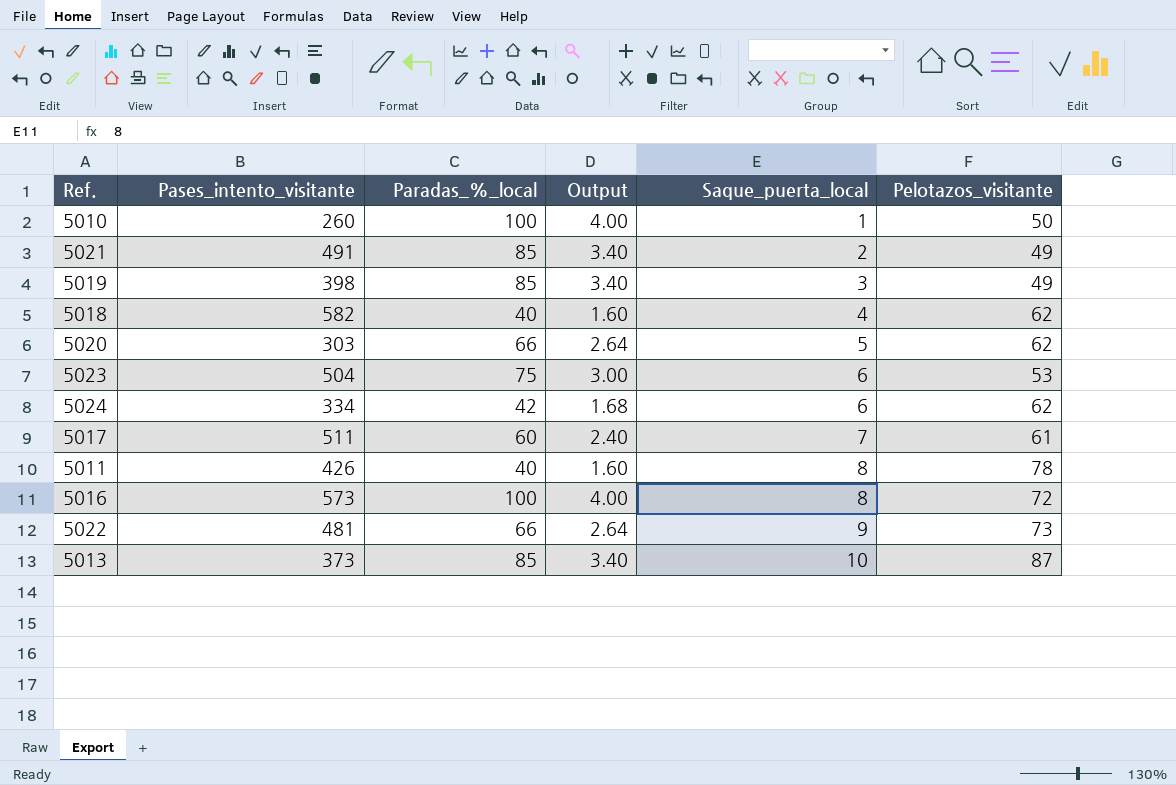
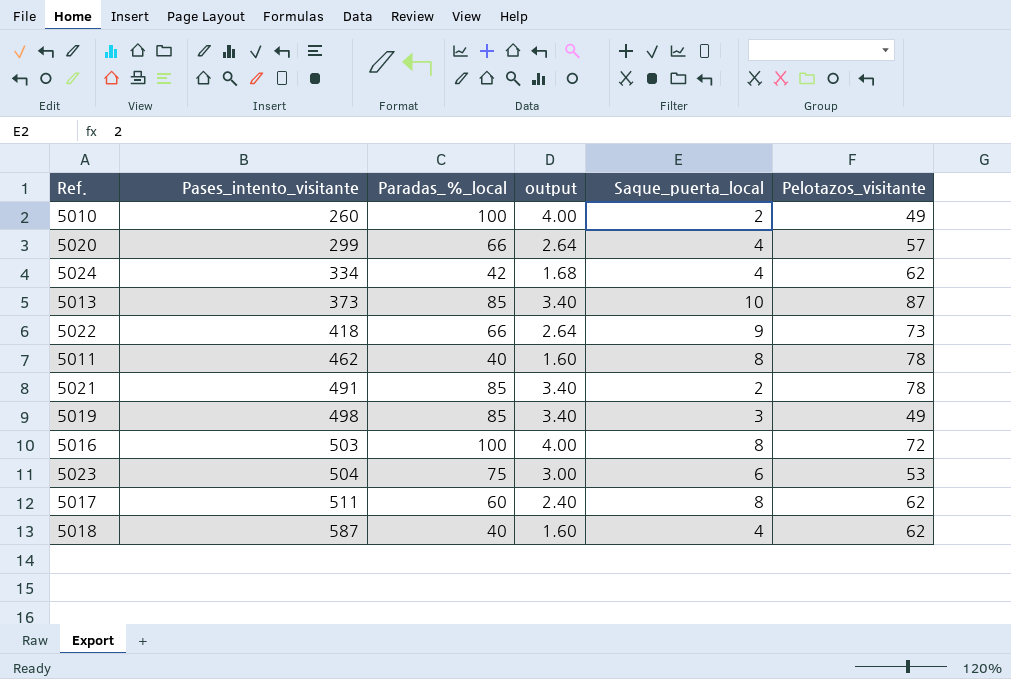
row order: Saque_puerta_local ascending -> Pases_intento_visitante ascending
column name: Output -> output
5010 | Saque_puerta_local: 1 -> 2
5010 | Pelotazos_visitante: 50 -> 49
5020 | Pases_intento_visitante: 303 -> 299
5020 | Saque_puerta_local: 5 -> 4
5020 | Pelotazos_visitante: 62 -> 57
5024 | Saque_puerta_local: 6 -> 4
5022 | Pases_intento_visitante: 481 -> 418
5011 | Pases_intento_visitante: 426 -> 462
5021 | Pelotazos_visitante: 49 -> 78
5019 | Pases_intento_visitante: 398 -> 498
5016 | Pases_intento_visitante: 573 -> 503
5017 | Saque_puerta_local: 7 -> 8
5017 | Pelotazos_visitante: 61 -> 62
5018 | Pases_intento_visitante: 582 -> 587

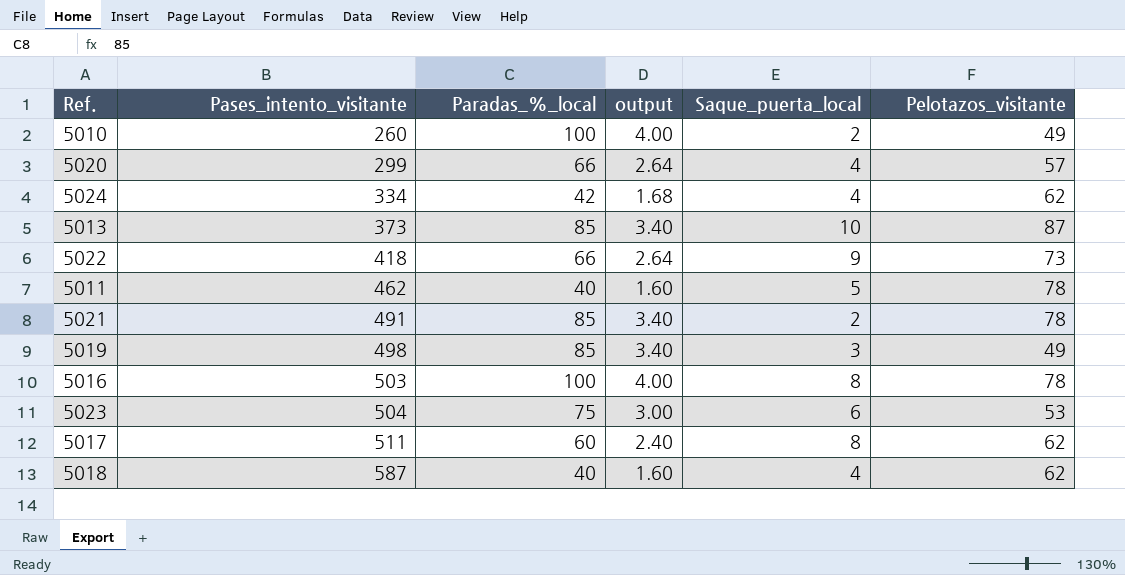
5011 | Saque_puerta_local: 8 -> 5
5016 | Pelotazos_visitante: 72 -> 78

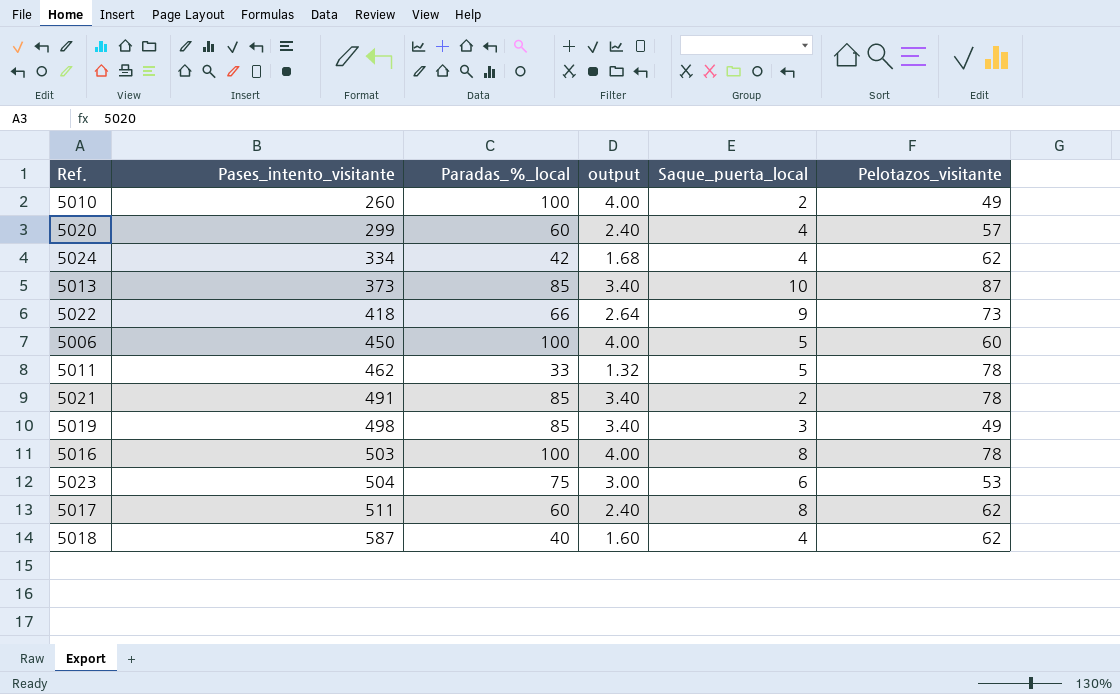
5020 | Paradas_%_local: 66 -> 60
5020 | output: 2.64 -> 2.40
row 5006: none -> 450 | 100 | 4.00 | 5 | 60
5011 | Paradas_%_local: 40 -> 33
5011 | output: 1.60 -> 1.32

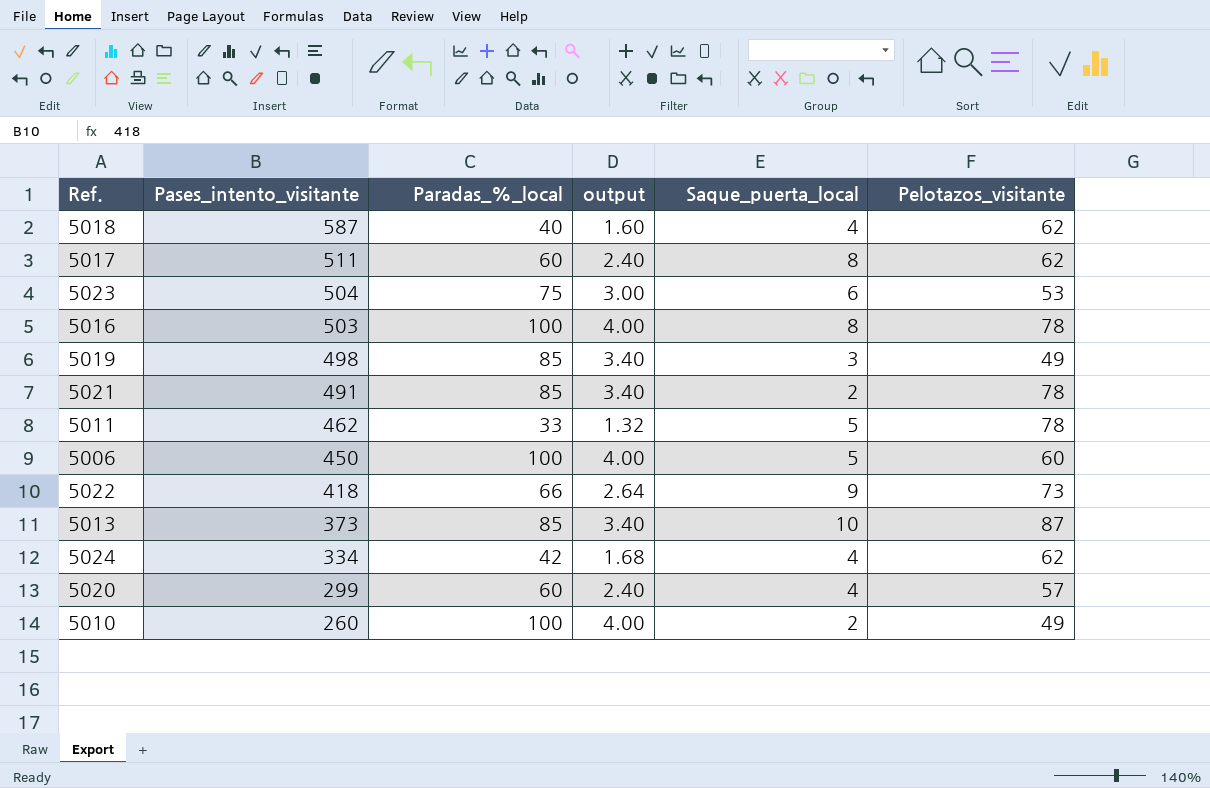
row order: Pases_intento_visitante ascending -> Pases_intento_visitante descending

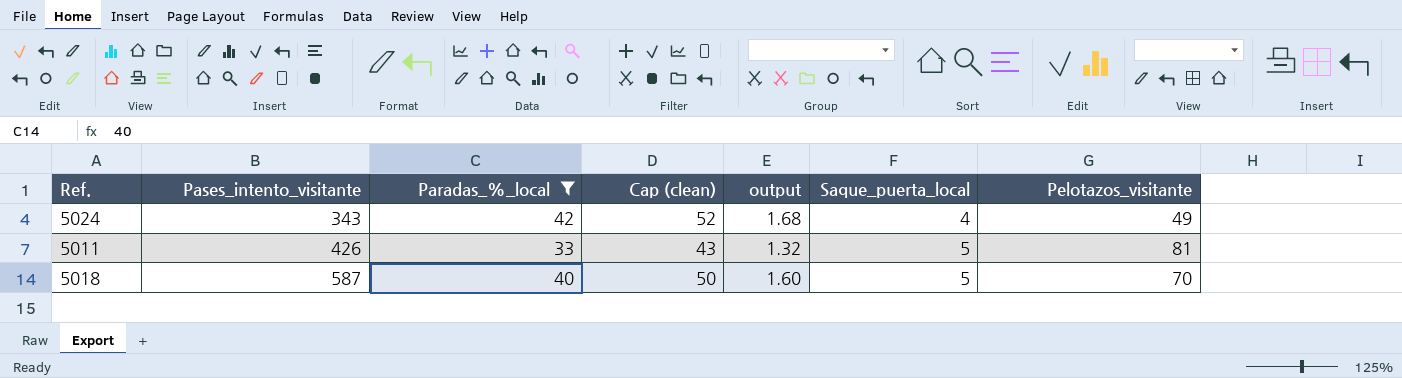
filter: none -> Paradas_%_local <= 42
row order: Pases_intento_visitante descending -> Pases_intento_visitante ascending
column Cap (clean) | formula: none -> [Paradas_%_local] + 10
5024 | Pases_intento_visitante: 334 -> 343
5024 | Pelotazos_visitante: 62 -> 49
5011 | Pases_intento_visitante: 462 -> 426
5011 | Pelotazos_visitante: 78 -> 81
5018 | Saque_puerta_local: 4 -> 5
5018 | Pelotazos_visitante: 62 -> 70

